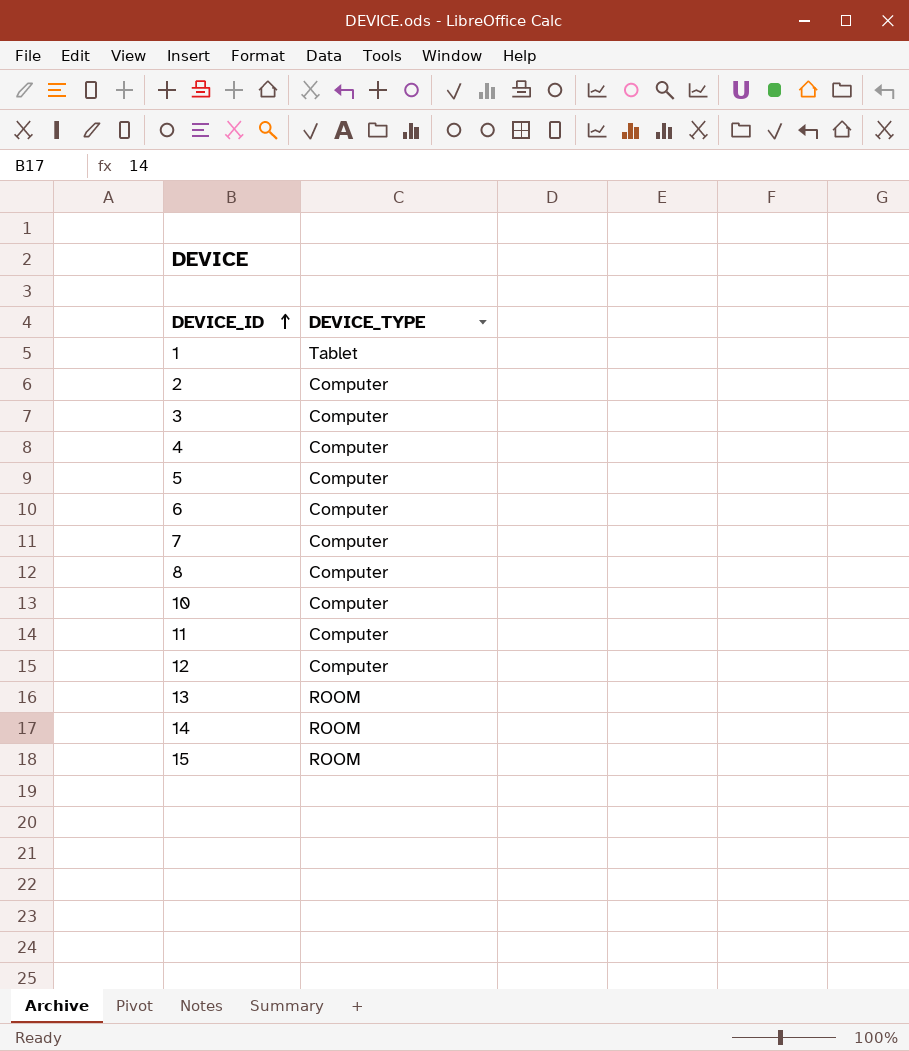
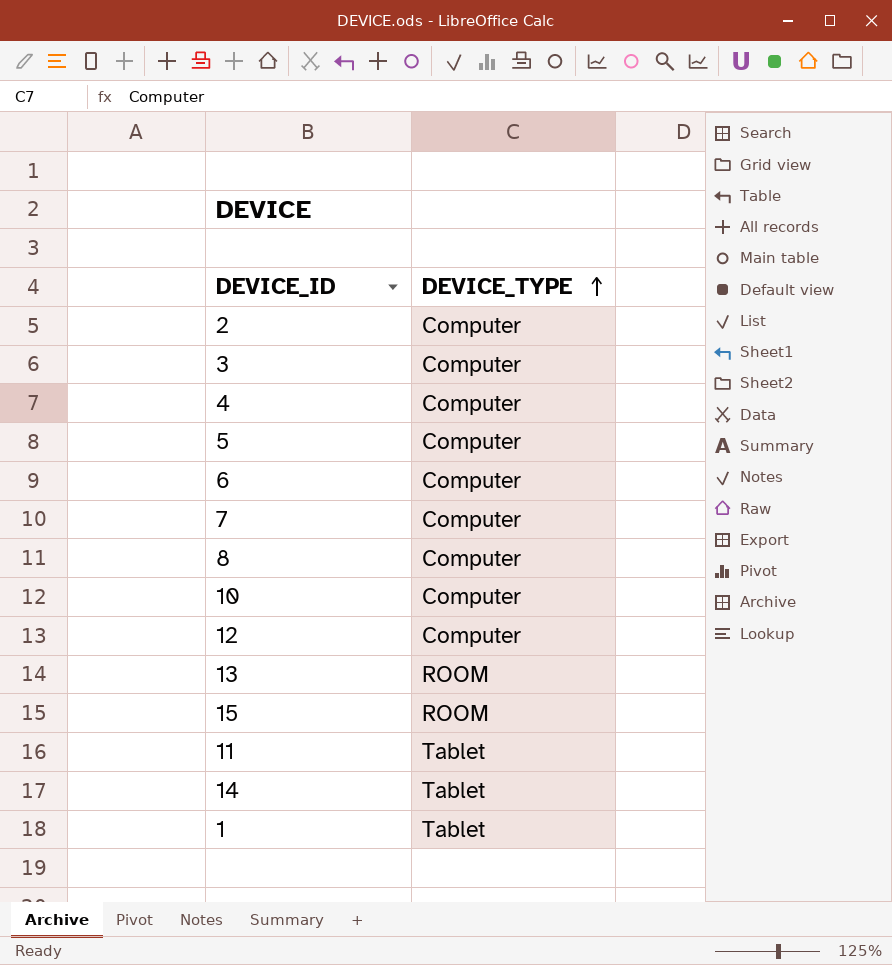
row order: DEVICE_ID ascending -> DEVICE_TYPE ascending
11 | DEVICE_TYPE: Computer -> Tablet
14 | DEVICE_TYPE: ROOM -> Tablet

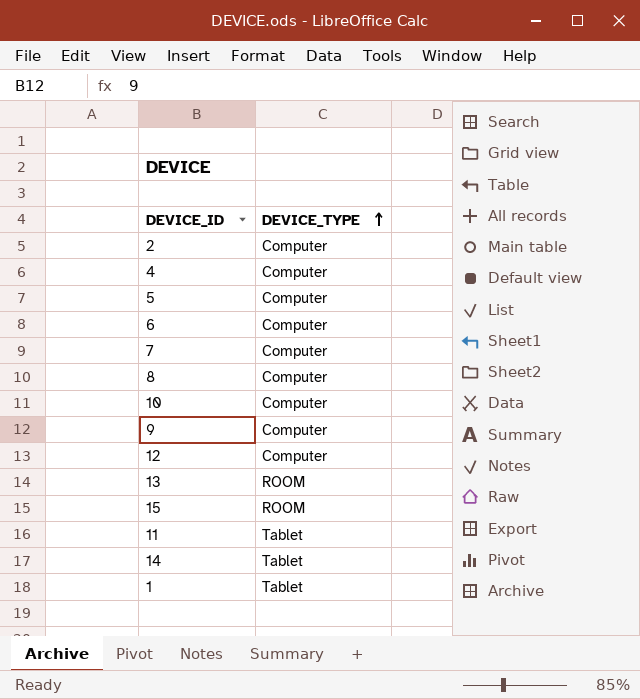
row 3: Computer -> none
row 9: none -> Computer

